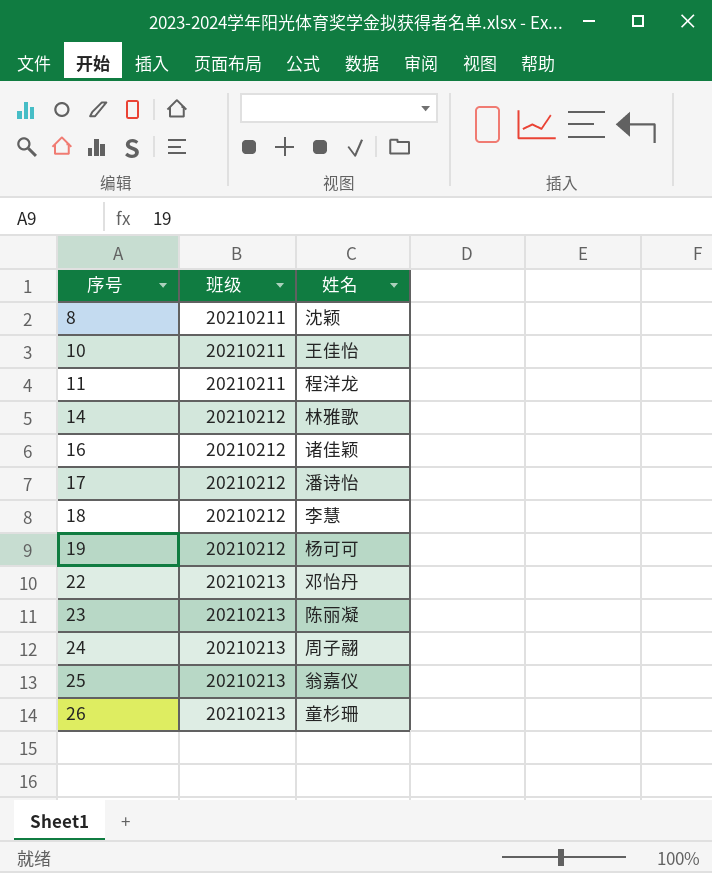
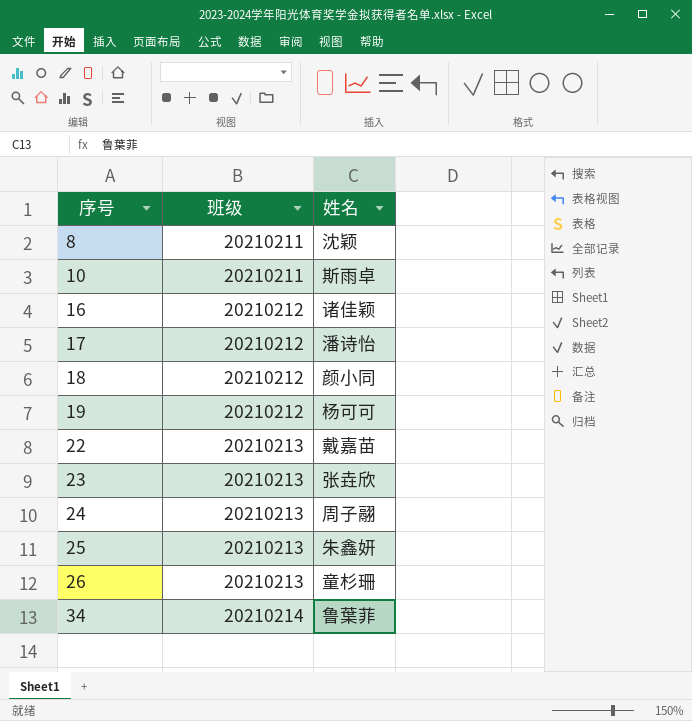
row 11: 20210211 | 程洋龙 -> none
row 14: 20210212 | 林雅歌 -> none
10 | 姓名: 王佳怡 -> 斯雨卓
18 | 姓名: 李慧 -> 颜小同
22 | 姓名: 邓怡丹 -> 戴嘉苗
23 | 姓名: 陈丽凝 -> 张垚欣
25 | 姓名: 翁嘉仪 -> 朱鑫妍
row 34: none -> 20210214 | 鲁葉菲

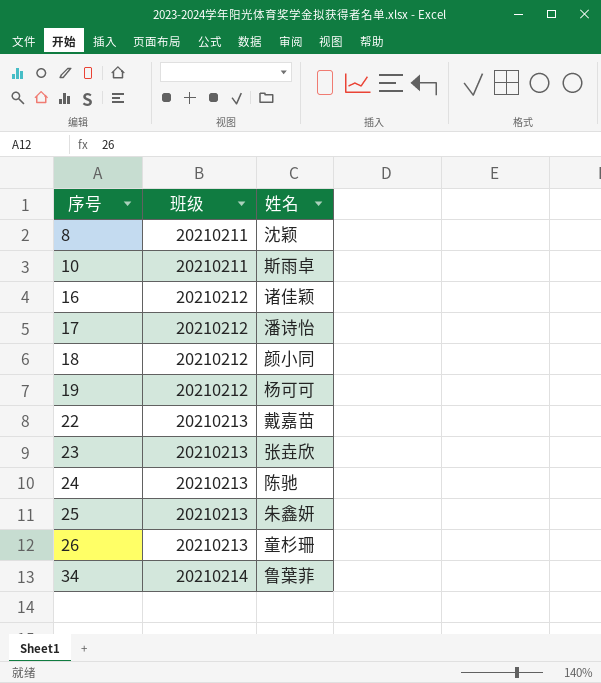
24 | 姓名: 周子翮 -> 陈驰

